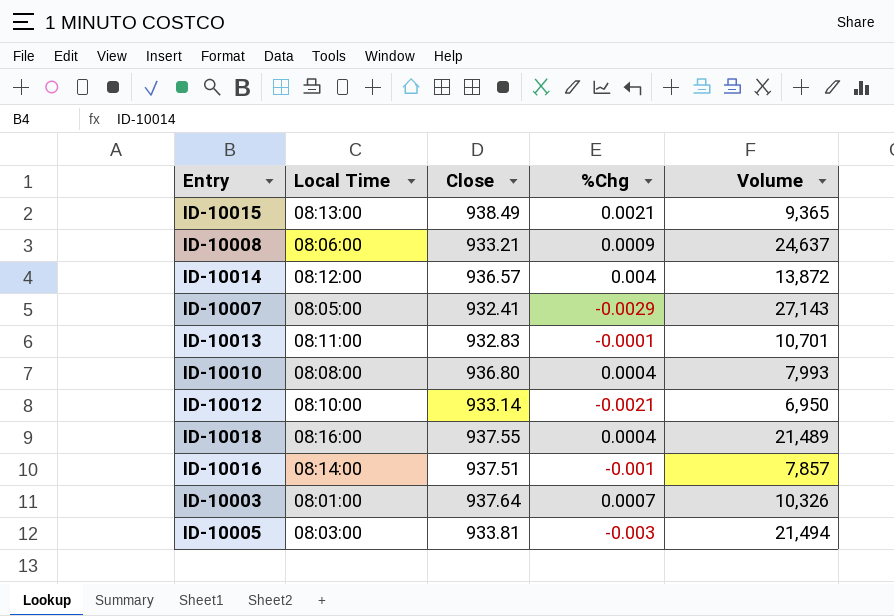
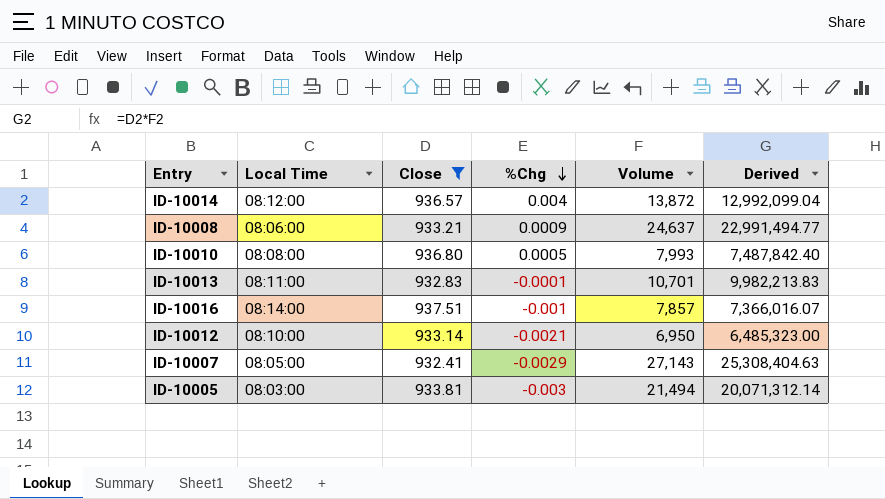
filter: none -> Close <= 937.51
row order: none -> %Chg descending
column Derived | formula: none -> [Close] * [Volume]
ID-10010 | %Chg: 0.0004 -> 0.0005

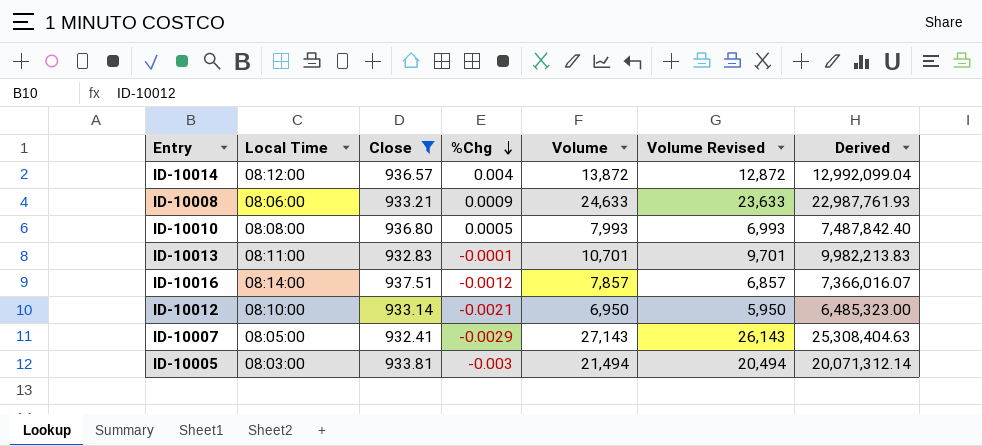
column Volume Revised | formula: none -> [Volume] - 1000
ID-10008 | Volume: 24,637 -> 24,633
ID-10008 | Derived: 22,991,494.77 -> 22,987,761.93
ID-10016 | %Chg: -0.001 -> -0.0012

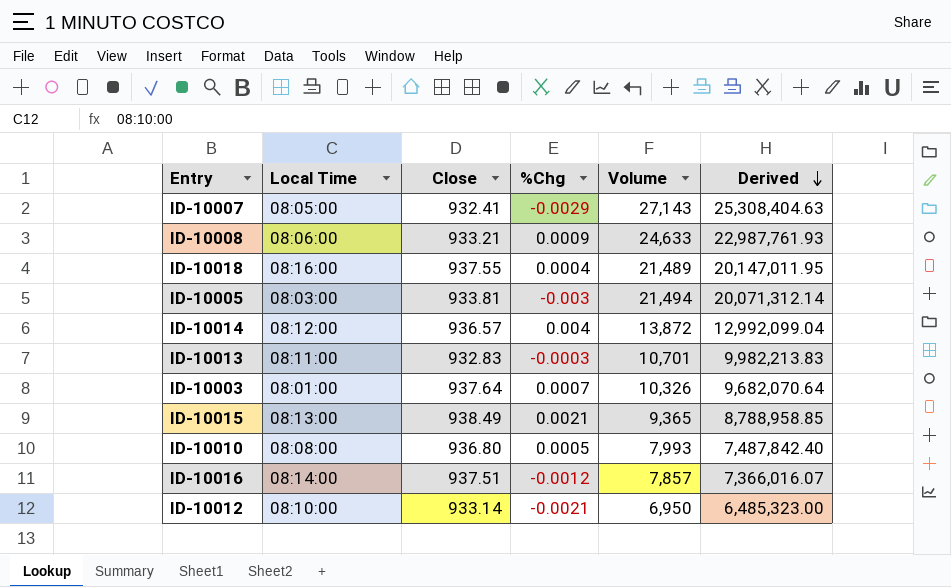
filter: Close <= 937.51 -> none
row order: %Chg descending -> Derived descending
column Volume Revised | formula: [Volume] - 1000 -> none
ID-10013 | %Chg: -0.0001 -> -0.0003

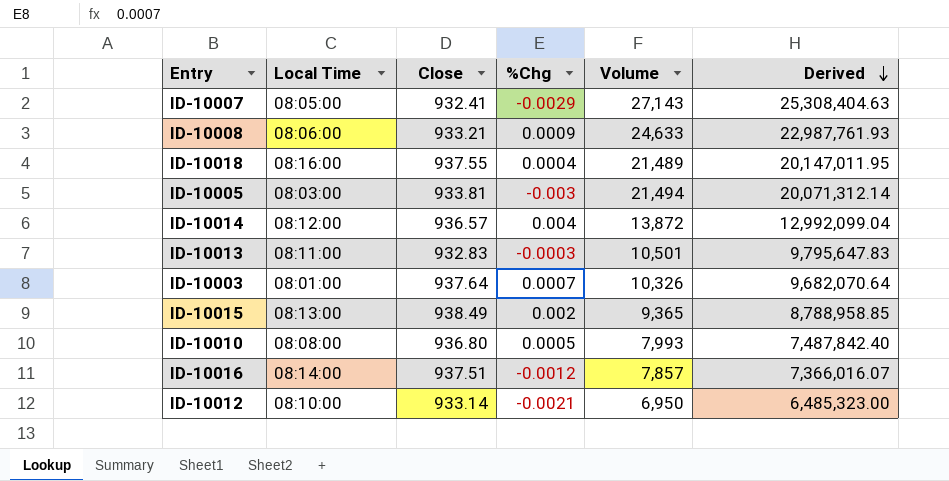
ID-10013 | Volume: 10,701 -> 10,501
ID-10013 | Derived: 9,982,213.83 -> 9,795,647.83
ID-10015 | %Chg: 0.0021 -> 0.002

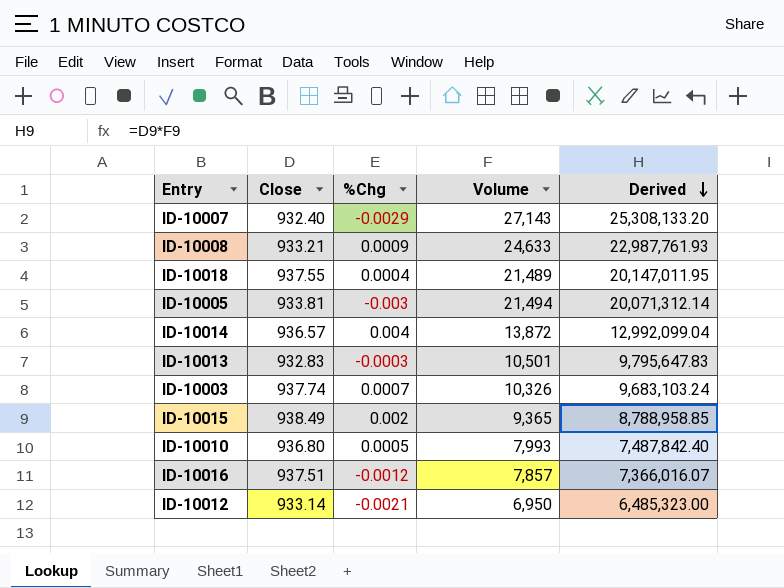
column Local Time | position: 2 -> none
ID-10007 | Close: 932.41 -> 932.40
ID-10007 | Derived: 25,308,404.63 -> 25,308,133.20
ID-10003 | Close: 937.64 -> 937.74
ID-10003 | Derived: 9,682,070.64 -> 9,683,103.24

